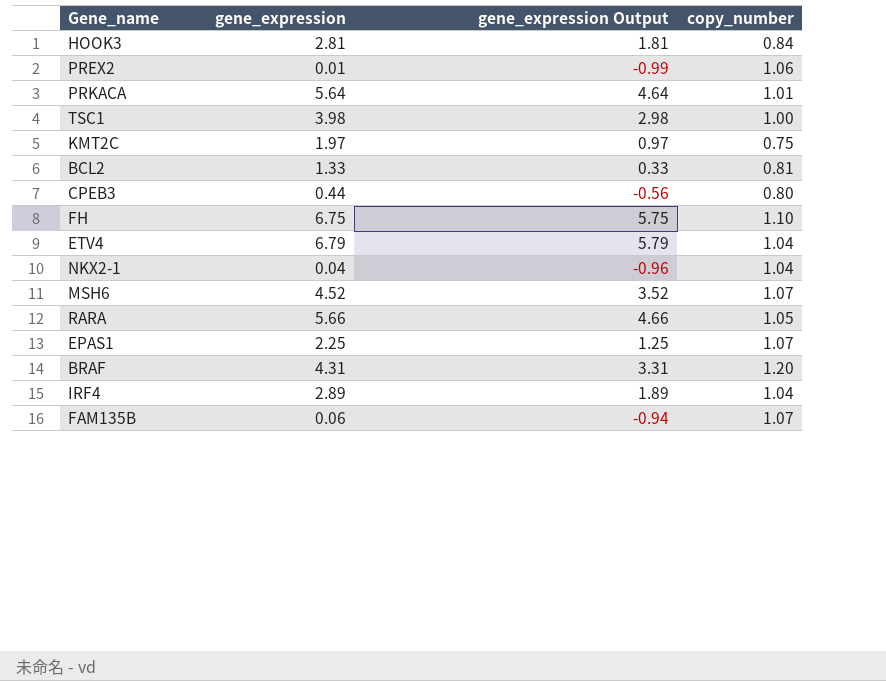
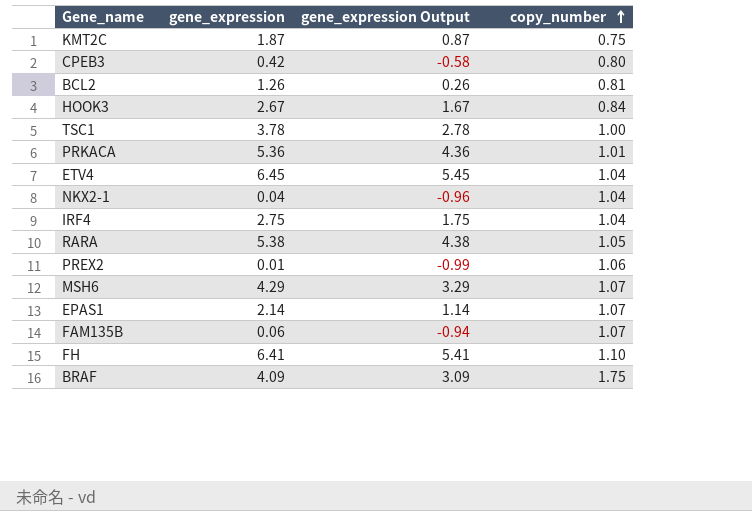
row order: none -> copy_number ascending
KMT2C | gene_expression: 1.97 -> 1.87
KMT2C | gene_expression Output: 0.97 -> 0.87
CPEB3 | gene_expression: 0.44 -> 0.42
CPEB3 | gene_expression Output: -0.56 -> -0.58
BCL2 | gene_expression: 1.33 -> 1.26
BCL2 | gene_expression Output: 0.33 -> 0.26
HOOK3 | gene_expression: 2.81 -> 2.67
HOOK3 | gene_expression Output: 1.81 -> 1.67
TSC1 | gene_expression: 3.98 -> 3.78
TSC1 | gene_expression Output: 2.98 -> 2.78
PRKACA | gene_expression: 5.64 -> 5.36
PRKACA | gene_expression Output: 4.64 -> 4.36
ETV4 | gene_expression: 6.79 -> 6.45
ETV4 | gene_expression Output: 5.79 -> 5.45
IRF4 | gene_expression: 2.89 -> 2.75
IRF4 | gene_expression Output: 1.89 -> 1.75
RARA | gene_expression: 5.66 -> 5.38
RARA | gene_expression Output: 4.66 -> 4.38
MSH6 | gene_expression: 4.52 -> 4.29
MSH6 | gene_expression Output: 3.52 -> 3.29
EPAS1 | gene_expression: 2.25 -> 2.14
EPAS1 | gene_expression Output: 1.25 -> 1.14
FH | gene_expression: 6.75 -> 6.41
FH | gene_expression Output: 5.75 -> 5.41
BRAF | gene_expression: 4.31 -> 4.09
BRAF | gene_expression Output: 3.31 -> 3.09
BRAF | copy_number: 1.20 -> 1.75

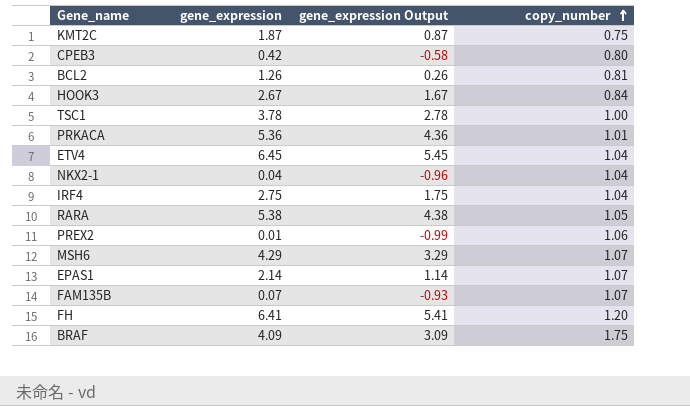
FAM135B | gene_expression: 0.06 -> 0.07
FAM135B | gene_expression Output: -0.94 -> -0.93
FH | copy_number: 1.10 -> 1.20

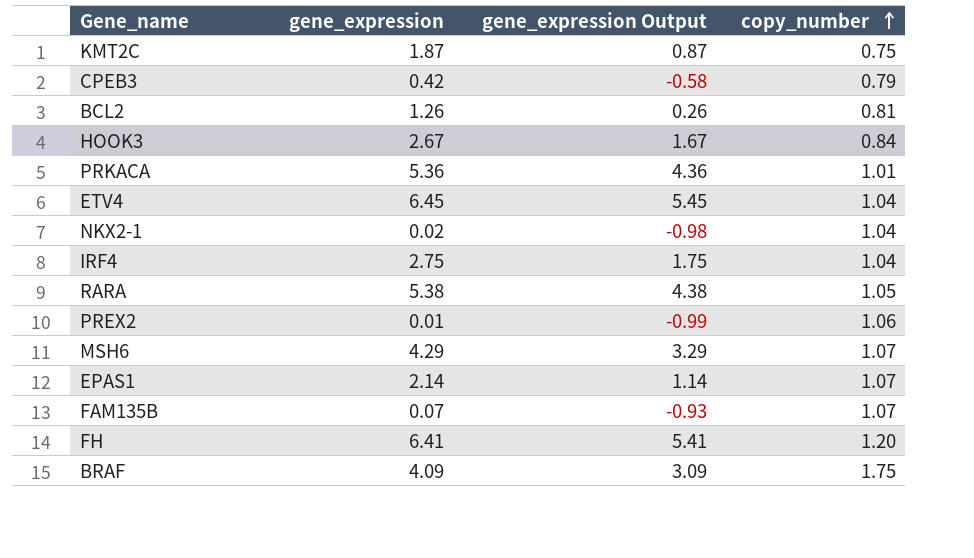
row TSC1: 3.78 | 2.78 | 1.00 -> none
CPEB3 | copy_number: 0.80 -> 0.79
NKX2-1 | gene_expression: 0.04 -> 0.02
NKX2-1 | gene_expression Output: -0.96 -> -0.98

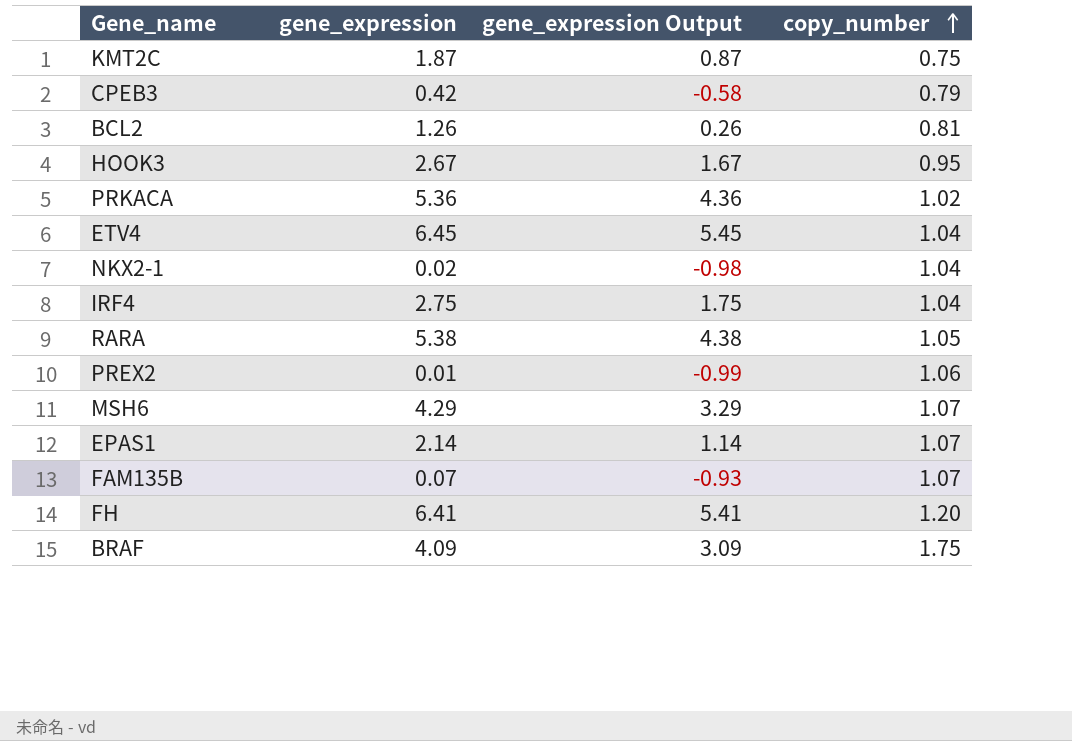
HOOK3 | copy_number: 0.84 -> 0.95
PRKACA | copy_number: 1.01 -> 1.02

